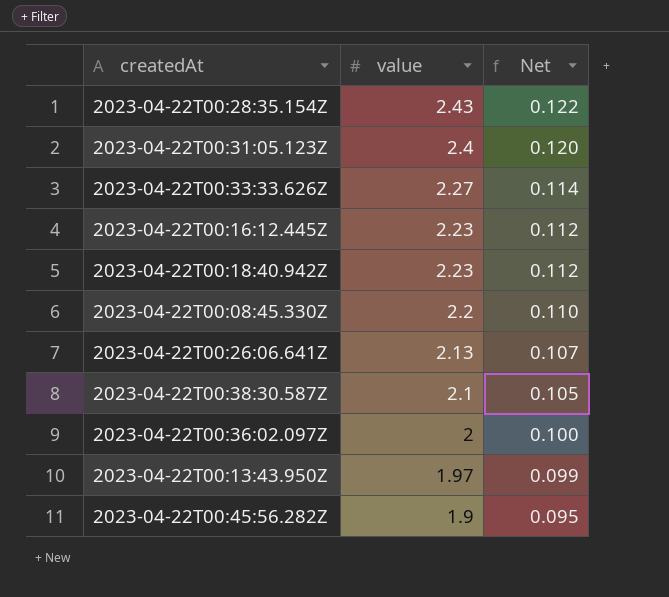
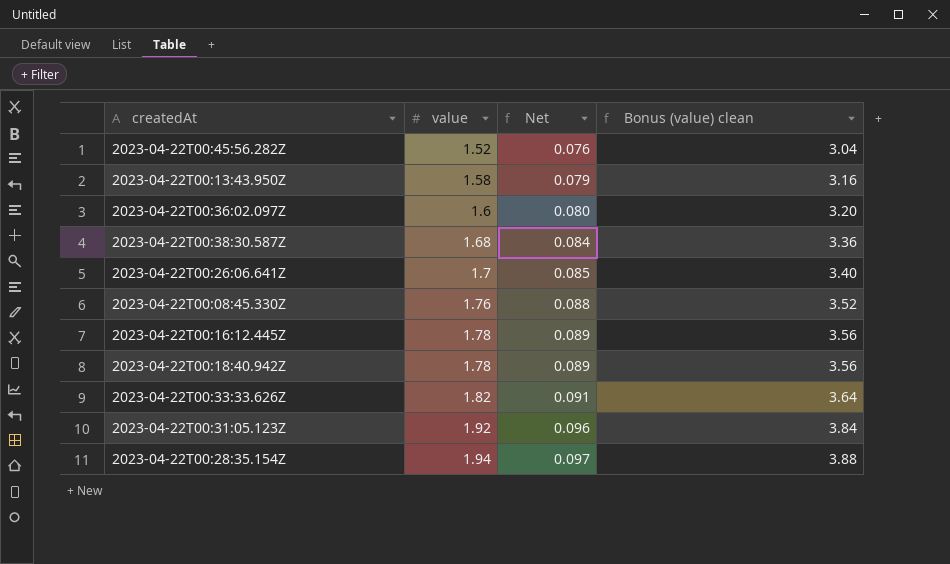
row order: value descending -> value ascending
column Bonus (value) clean | formula: none -> [value] * 2
2023-04-22T00:45:56.282Z | value: 1.9 -> 1.52
2023-04-22T00:45:56.282Z | Net: 0.095 -> 0.076
2023-04-22T00:13:43.950Z | value: 1.97 -> 1.58
2023-04-22T00:13:43.950Z | Net: 0.099 -> 0.079
2023-04-22T00:36:02.097Z | value: 2 -> 1.6
2023-04-22T00:36:02.097Z | Net: 0.100 -> 0.080
2023-04-22T00:38:30.587Z | value: 2.1 -> 1.68
2023-04-22T00:38:30.587Z | Net: 0.105 -> 0.084
2023-04-22T00:26:06.641Z | value: 2.13 -> 1.7
2023-04-22T00:26:06.641Z | Net: 0.107 -> 0.085
2023-04-22T00:08:45.330Z | value: 2.2 -> 1.76
2023-04-22T00:08:45.330Z | Net: 0.110 -> 0.088
2023-04-22T00:16:12.445Z | value: 2.23 -> 1.78
2023-04-22T00:16:12.445Z | Net: 0.112 -> 0.089
2023-04-22T00:18:40.942Z | value: 2.23 -> 1.78
2023-04-22T00:18:40.942Z | Net: 0.112 -> 0.089
2023-04-22T00:33:33.626Z | value: 2.27 -> 1.82
2023-04-22T00:33:33.626Z | Net: 0.114 -> 0.091
2023-04-22T00:31:05.123Z | value: 2.4 -> 1.92
2023-04-22T00:31:05.123Z | Net: 0.120 -> 0.096
2023-04-22T00:28:35.154Z | value: 2.43 -> 1.94
2023-04-22T00:28:35.154Z | Net: 0.122 -> 0.097

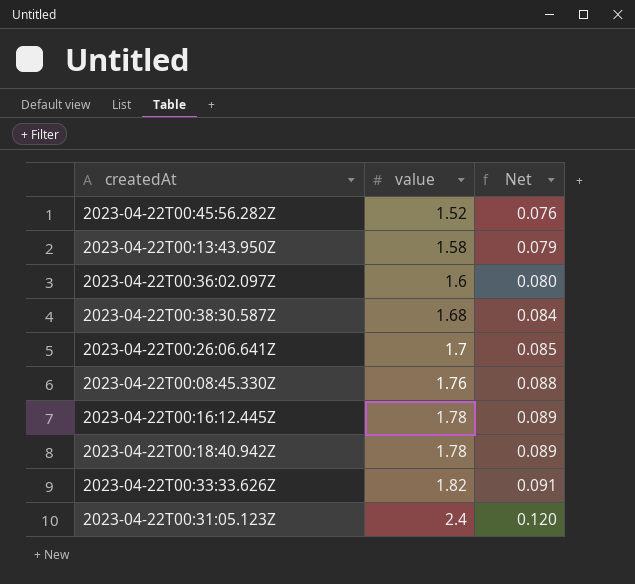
column Bonus (value) clean | formula: [value] * 2 -> none
row 2023-04-22T00:28:35.154Z: 1.94 | 0.097 | 3.88 -> none
2023-04-22T00:31:05.123Z | value: 1.92 -> 2.4
2023-04-22T00:31:05.123Z | Net: 0.096 -> 0.120

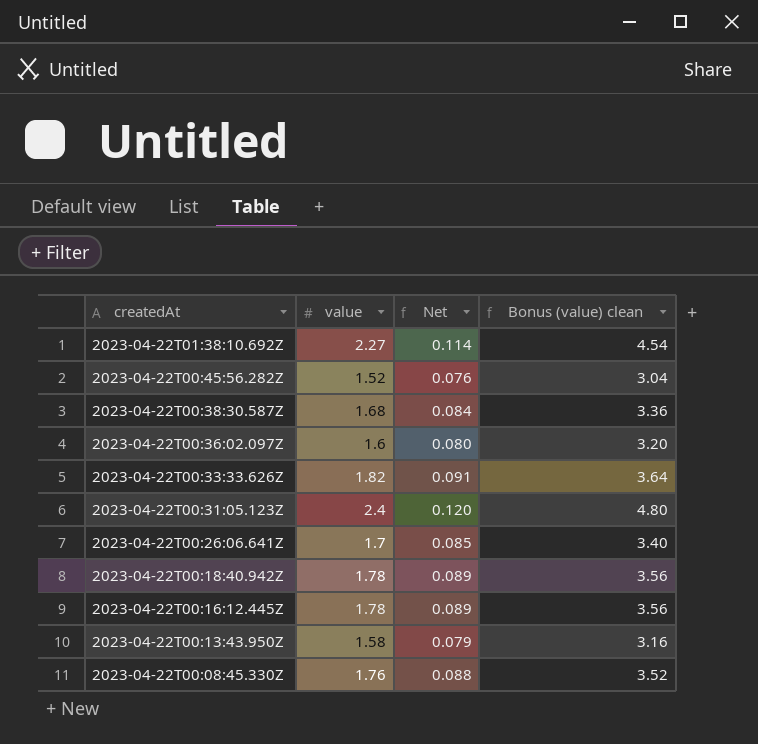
row order: value ascending -> createdAt descending
column Bonus (value) clean | formula: none -> [value] * 2
row 2023-04-22T01:38:10.692Z: none -> 2.27 | 0.114 | 4.54

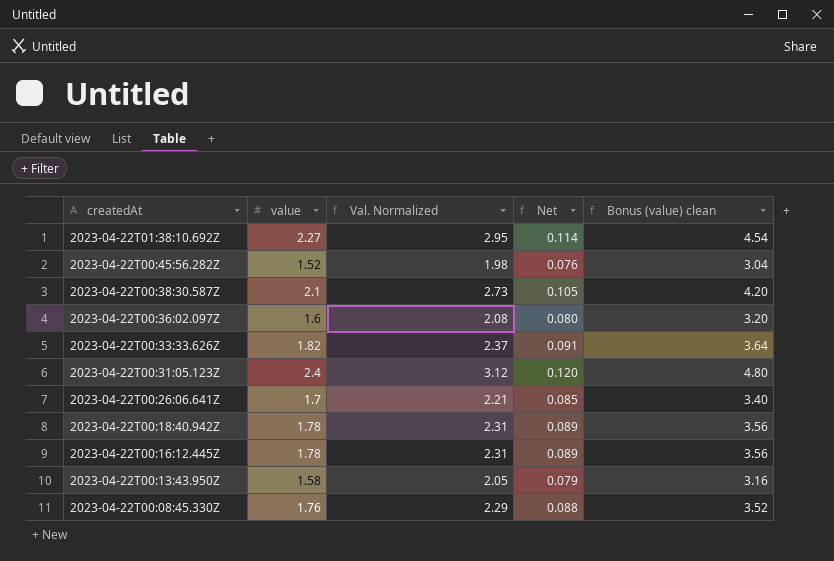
column Val. Normalized | formula: none -> [value] * 1.3
2023-04-22T00:38:30.587Z | value: 1.68 -> 2.1
2023-04-22T00:38:30.587Z | Net: 0.084 -> 0.105
2023-04-22T00:38:30.587Z | Bonus (value) clean: 3.36 -> 4.20

